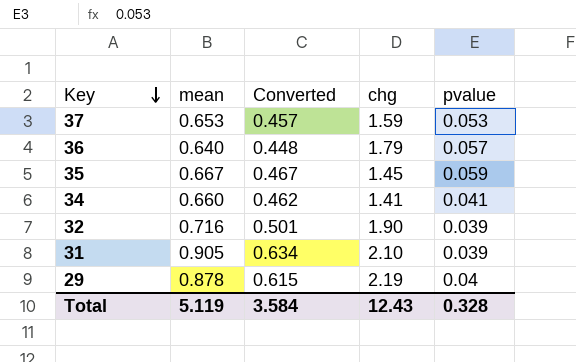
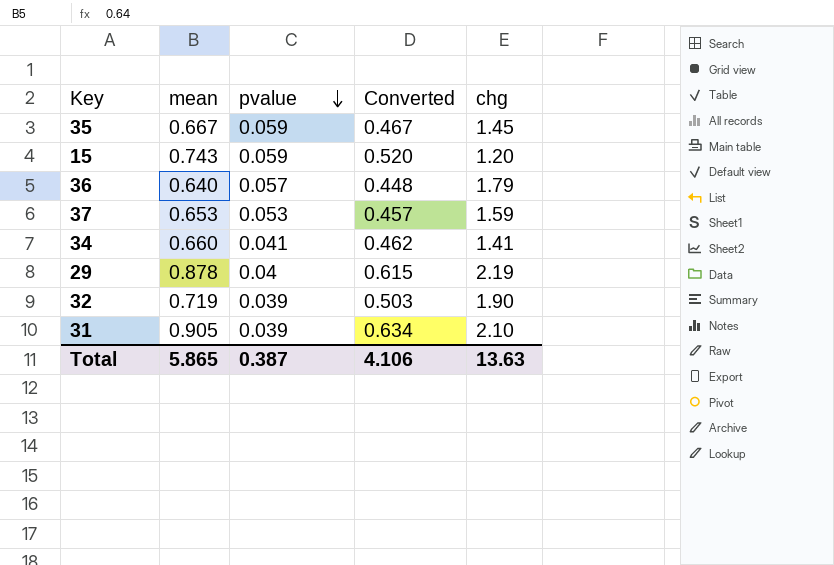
row order: Key descending -> pvalue descending
column pvalue | position: 5 -> 3
row 15: none -> 0.743 | 0.059 | 0.520 | 1.20
32 | mean: 0.716 -> 0.719
32 | Converted: 0.501 -> 0.503
Total | mean: 5.119 -> 5.865
Total | pvalue: 0.328 -> 0.387
Total | Converted: 3.584 -> 4.106
Total | chg: 12.43 -> 13.63

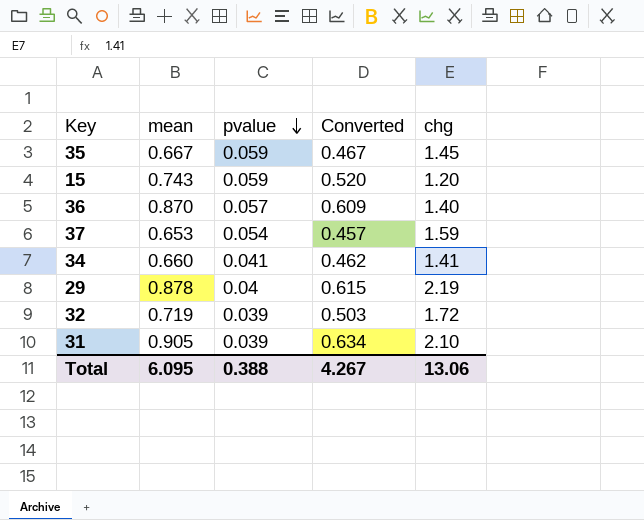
36 | mean: 0.640 -> 0.870
36 | Converted: 0.448 -> 0.609
36 | chg: 1.79 -> 1.40
37 | pvalue: 0.053 -> 0.054
32 | chg: 1.90 -> 1.72
Total | mean: 5.865 -> 6.095
Total | pvalue: 0.387 -> 0.388
Total | Converted: 4.106 -> 4.267
Total | chg: 13.63 -> 13.06

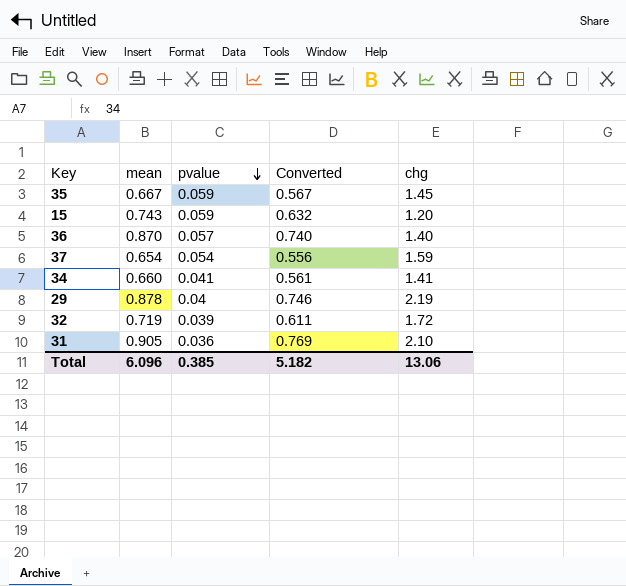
column Converted | formula: [mean] * 0.7 -> [mean] * 0.85
37 | mean: 0.653 -> 0.654
31 | pvalue: 0.039 -> 0.036
Total | mean: 6.095 -> 6.096
Total | pvalue: 0.388 -> 0.385
Total | Converted: 4.267 -> 5.182

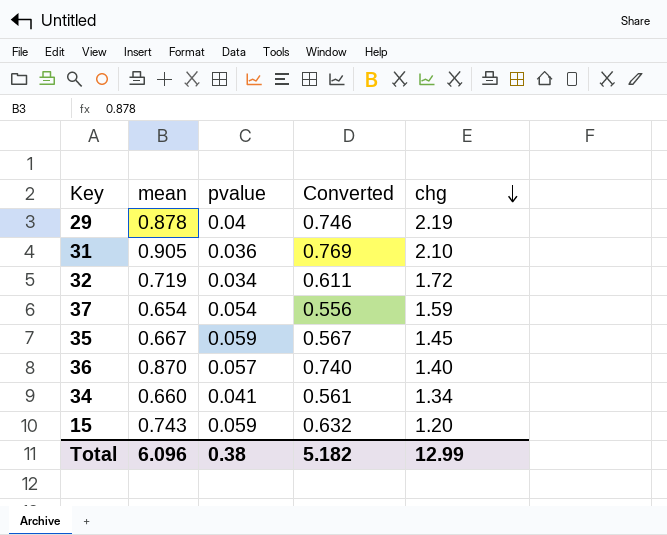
row order: pvalue descending -> chg descending
32 | pvalue: 0.039 -> 0.034
34 | chg: 1.41 -> 1.34
Total | pvalue: 0.385 -> 0.38
Total | chg: 13.06 -> 12.99

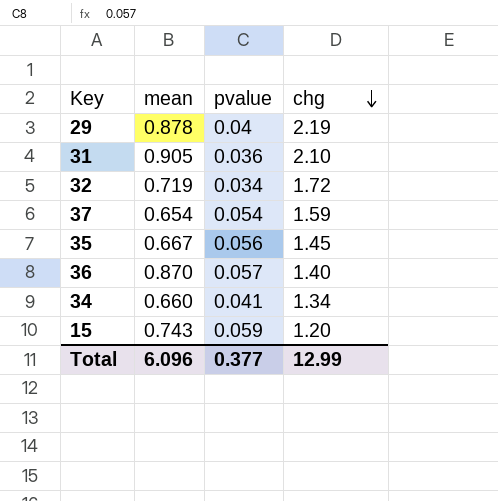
column Converted | formula: [mean] * 0.85 -> none
35 | pvalue: 0.059 -> 0.056
Total | pvalue: 0.38 -> 0.377

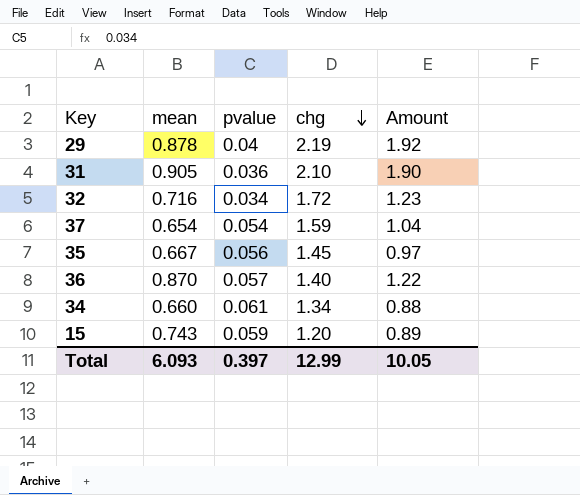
column Amount | formula: none -> [mean] * [chg]
32 | mean: 0.719 -> 0.716
34 | pvalue: 0.041 -> 0.061
Total | mean: 6.096 -> 6.093
Total | pvalue: 0.377 -> 0.397

